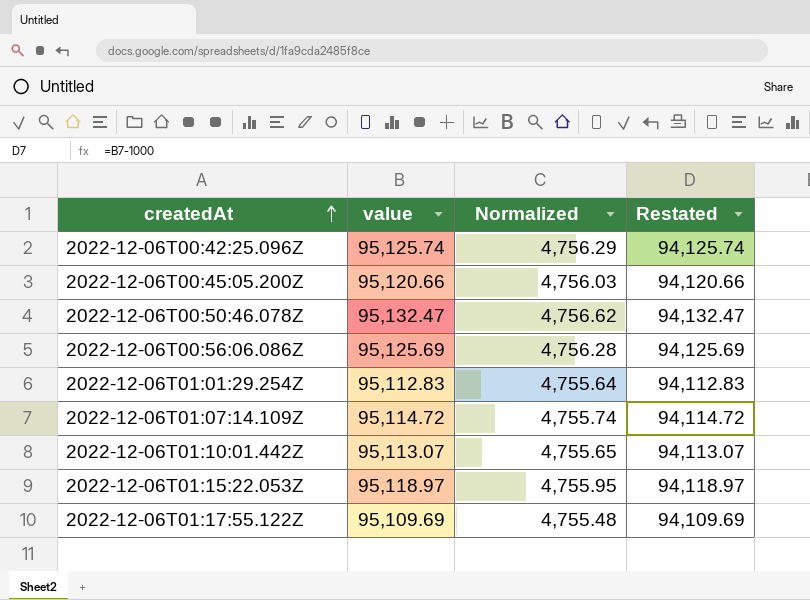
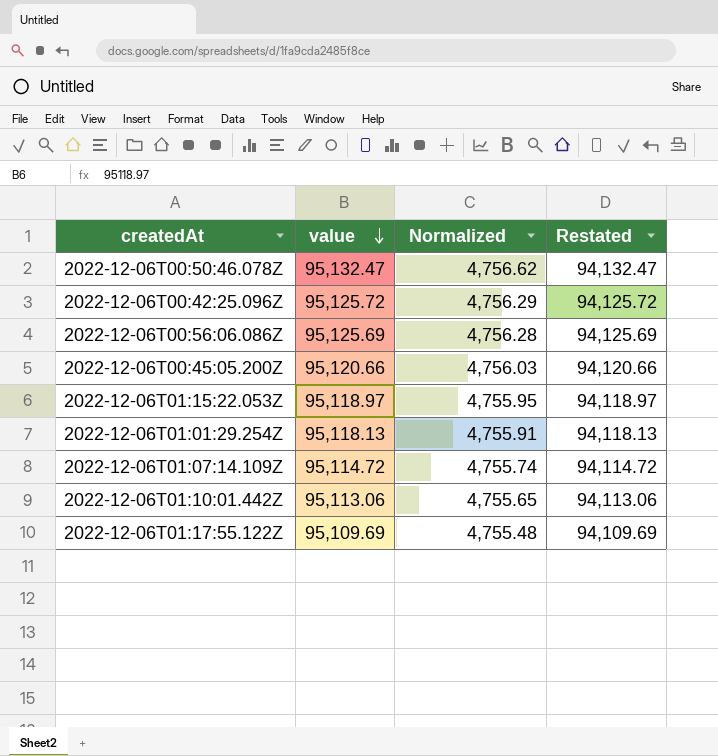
row order: createdAt ascending -> value descending
2022-12-06T00:42:25.096Z | value: 95,125.74 -> 95,125.72
2022-12-06T00:42:25.096Z | Restated: 94,125.74 -> 94,125.72
2022-12-06T01:01:29.254Z | value: 95,112.83 -> 95,118.13
2022-12-06T01:01:29.254Z | Normalized: 4,755.64 -> 4,755.91
2022-12-06T01:01:29.254Z | Restated: 94,112.83 -> 94,118.13
2022-12-06T01:10:01.442Z | value: 95,113.07 -> 95,113.06
2022-12-06T01:10:01.442Z | Restated: 94,113.07 -> 94,113.06

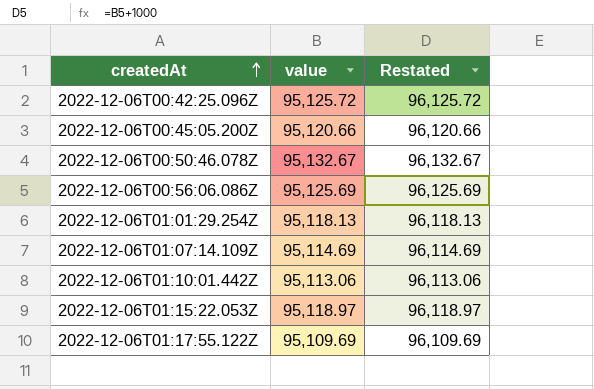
row order: value descending -> createdAt ascending
column Normalized | formula: [value] * 0.05 -> none
column Restated | formula: [value] - 1000 -> [value] + 1000
2022-12-06T00:50:46.078Z | value: 95,132.47 -> 95,132.67
2022-12-06T01:07:14.109Z | value: 95,114.72 -> 95,114.69

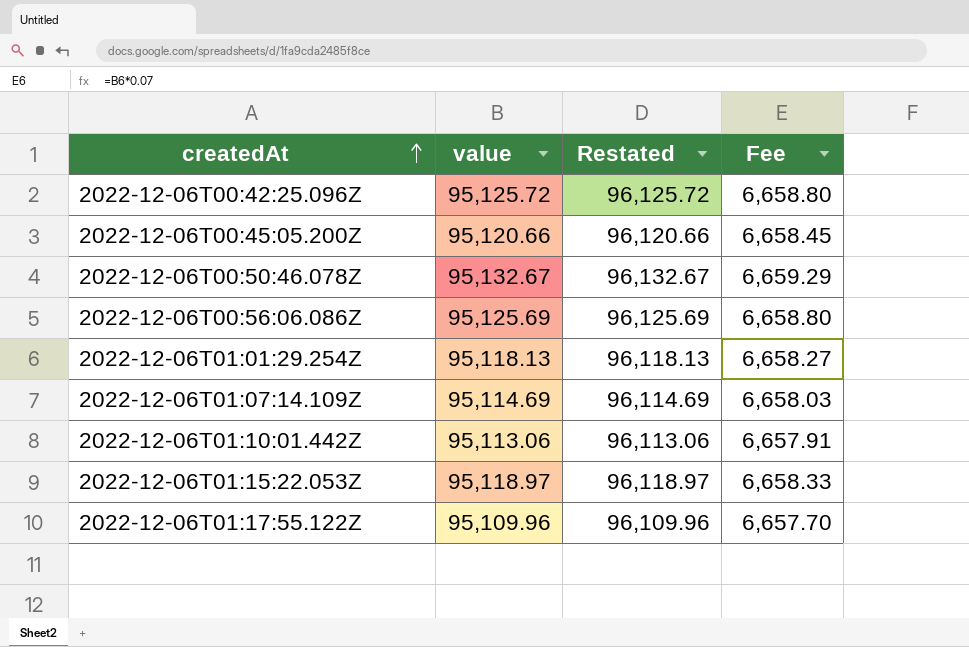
column Fee | formula: none -> [value] * 0.07
2022-12-06T01:17:55.122Z | value: 95,109.69 -> 95,109.96
2022-12-06T01:17:55.122Z | Restated: 96,109.69 -> 96,109.96

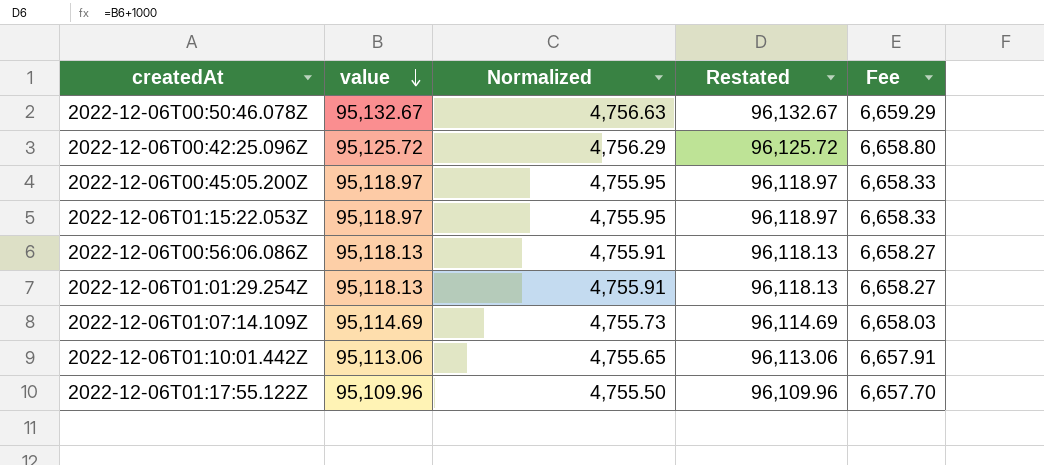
row order: createdAt ascending -> value descending
column Normalized | formula: none -> [value] * 0.05
2022-12-06T00:45:05.200Z | value: 95,120.66 -> 95,118.97
2022-12-06T00:45:05.200Z | Restated: 96,120.66 -> 96,118.97
2022-12-06T00:45:05.200Z | Fee: 6,658.45 -> 6,658.33
2022-12-06T00:56:06.086Z | value: 95,125.69 -> 95,118.13
2022-12-06T00:56:06.086Z | Restated: 96,125.69 -> 96,118.13
2022-12-06T00:56:06.086Z | Fee: 6,658.80 -> 6,658.27

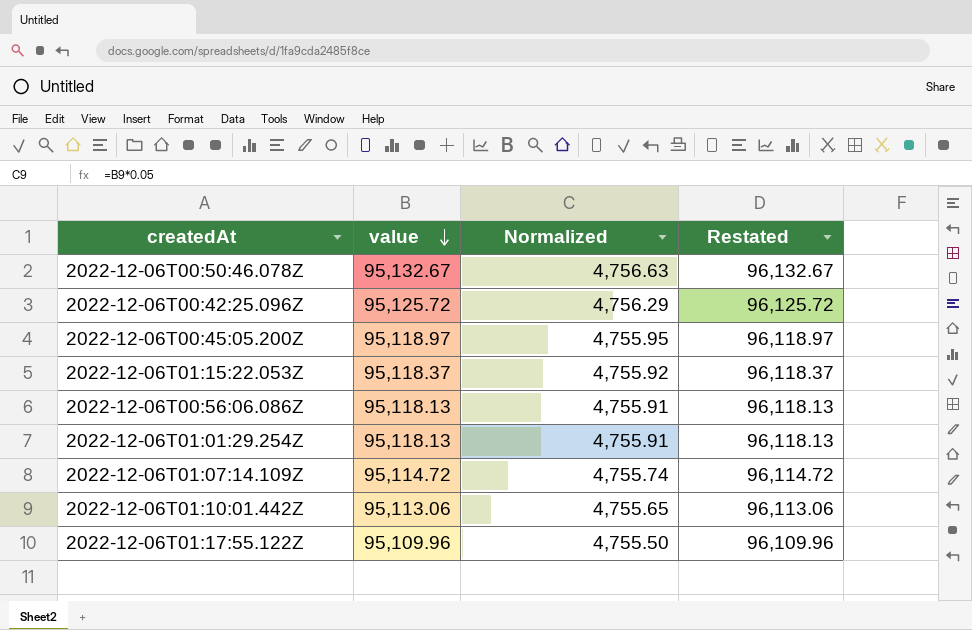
column Fee | formula: [value] * 0.07 -> none
2022-12-06T01:15:22.053Z | value: 95,118.97 -> 95,118.37
2022-12-06T01:15:22.053Z | Normalized: 4,755.95 -> 4,755.92
2022-12-06T01:15:22.053Z | Restated: 96,118.97 -> 96,118.37
2022-12-06T01:07:14.109Z | value: 95,114.69 -> 95,114.72
2022-12-06T01:07:14.109Z | Normalized: 4,755.73 -> 4,755.74
2022-12-06T01:07:14.109Z | Restated: 96,114.69 -> 96,114.72

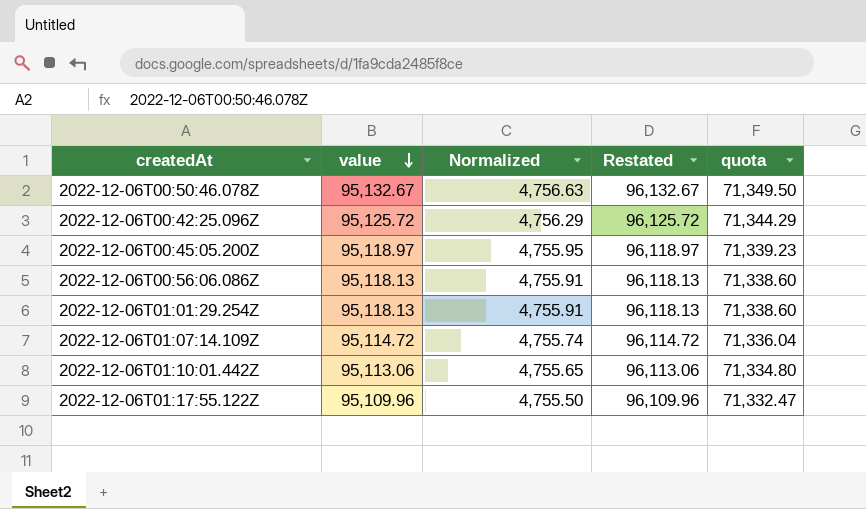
column quota | formula: none -> [value] * 0.75
row 2022-12-06T01:15:22.053Z: 95,118.37 | 4,755.92 | 96,118.37 -> none

